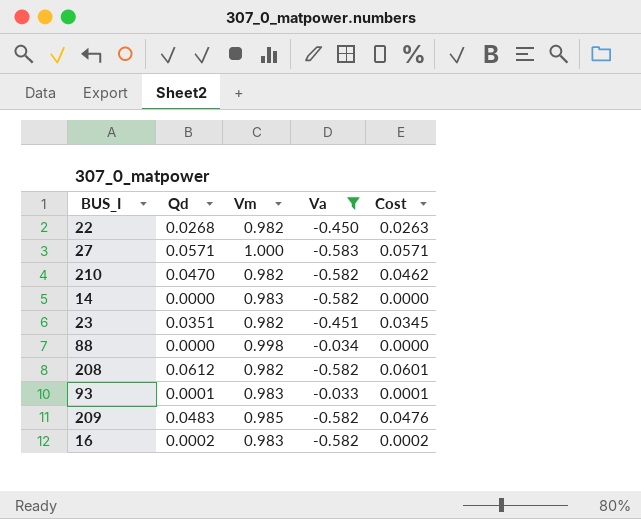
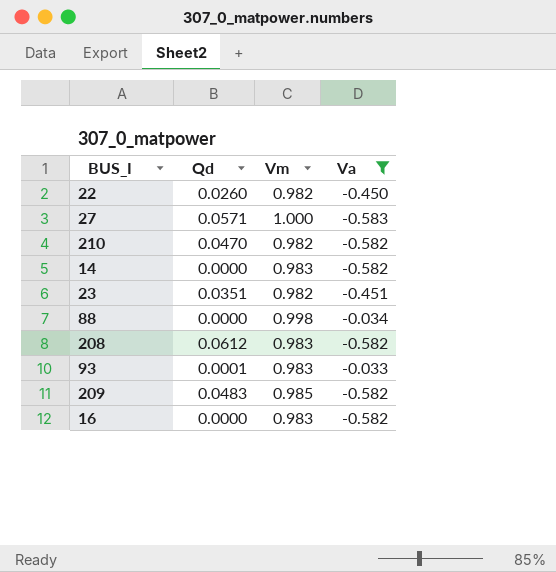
column Cost | formula: [Qd] * [Vm] -> none
22 | Qd: 0.0268 -> 0.0260
208 | Vm: 0.982 -> 0.983
16 | Qd: 0.0002 -> 0.0000

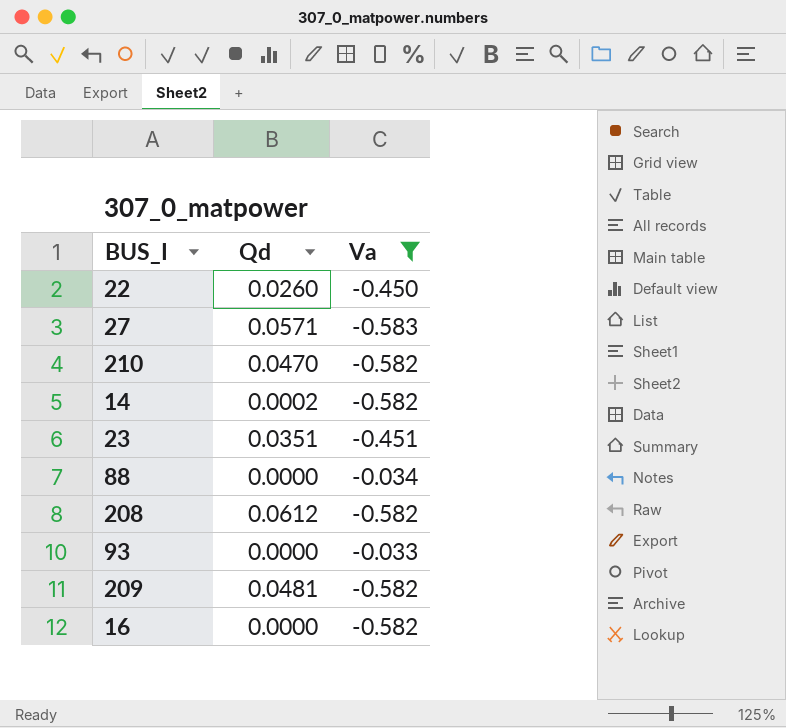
column Vm | position: 3 -> none
14 | Qd: 0.0000 -> 0.0002
93 | Qd: 0.0001 -> 0.0000
209 | Qd: 0.0483 -> 0.0481

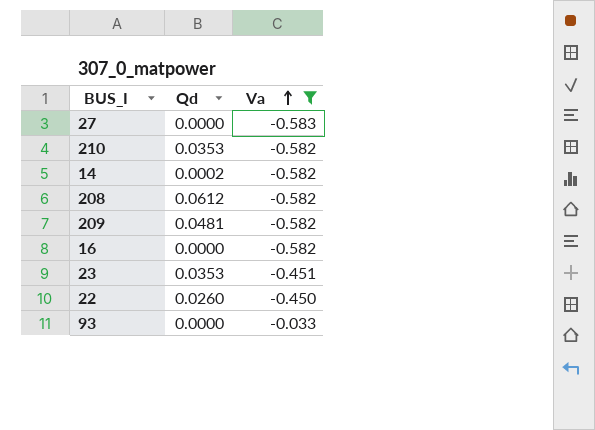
row order: none -> Va ascending
row 88: 0.0000 | -0.034 -> none
27 | Qd: 0.0571 -> 0.0000
210 | Qd: 0.0470 -> 0.0353
23 | Qd: 0.0351 -> 0.0353

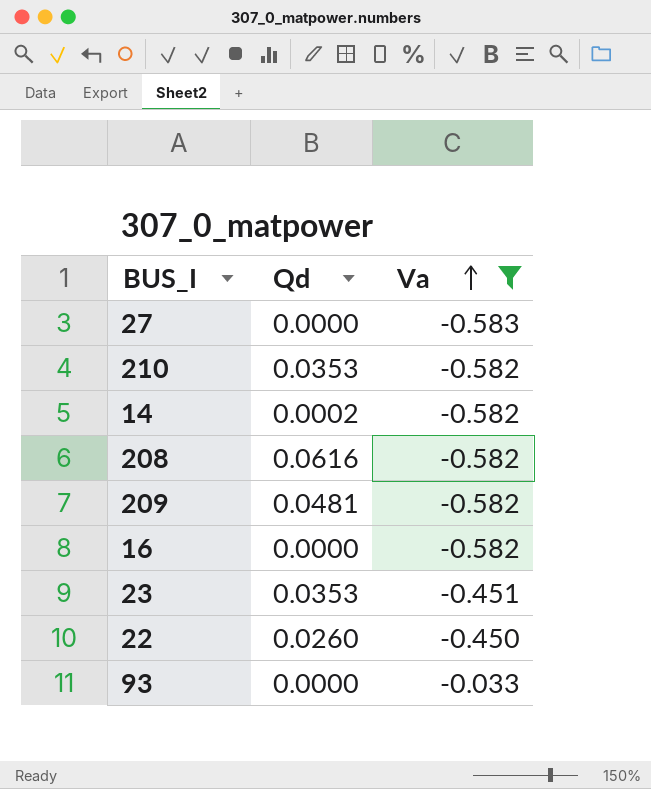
208 | Qd: 0.0612 -> 0.0616

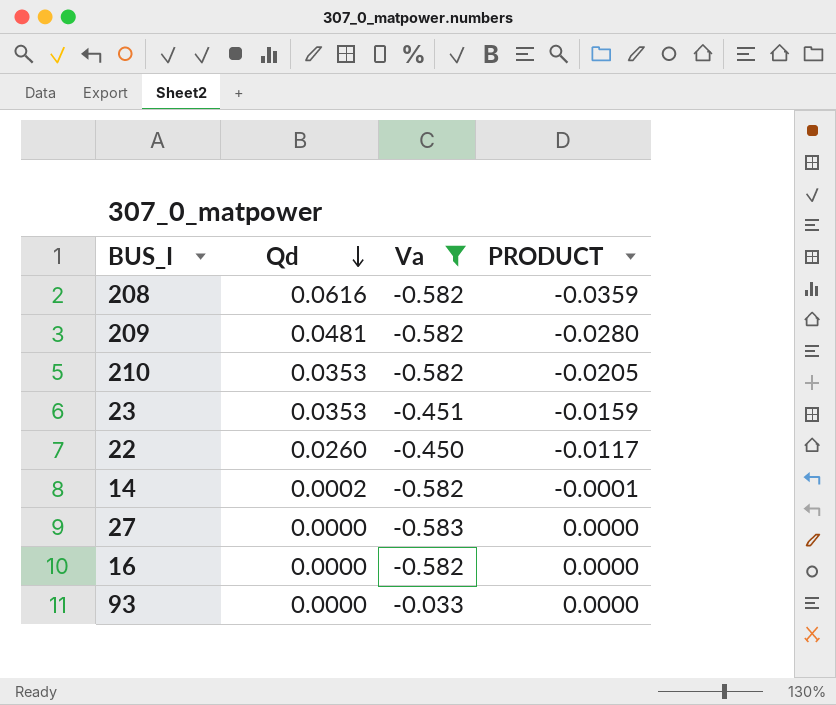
row order: Va ascending -> Qd descending
column PRODUCT | formula: none -> [Qd] * [Va]

